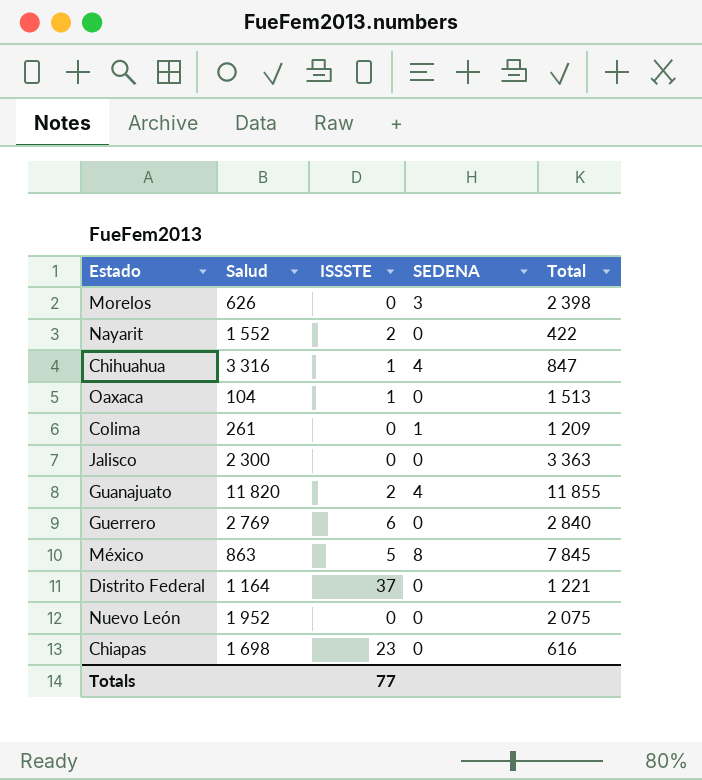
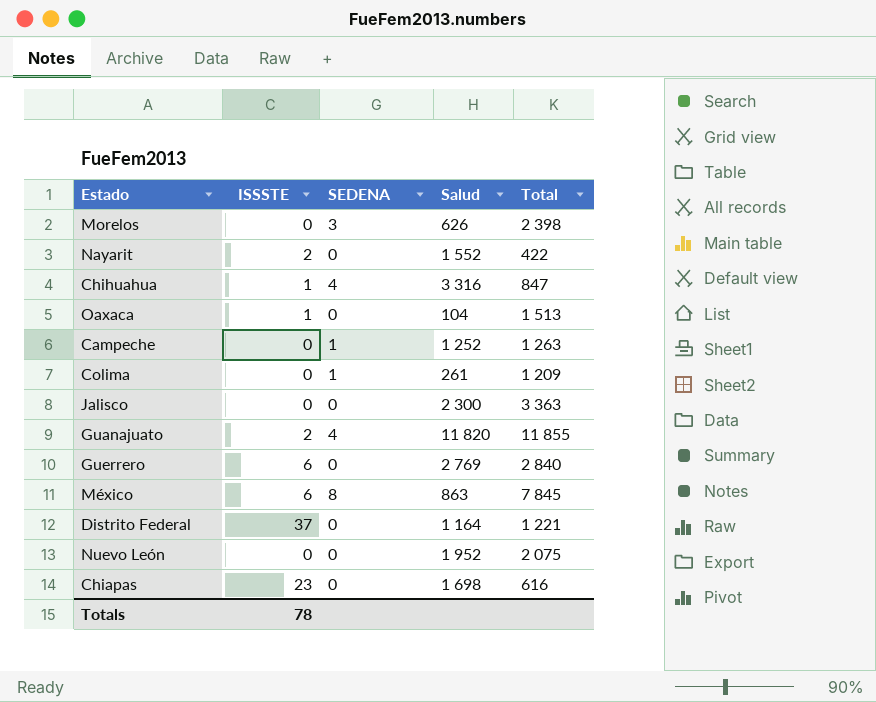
column Salud | position: 2 -> 4
row Campeche: none -> 0 | 1 | 1 252 | 1 263
México | ISSSTE: 5 -> 6
Totals | ISSSTE: 77 -> 78

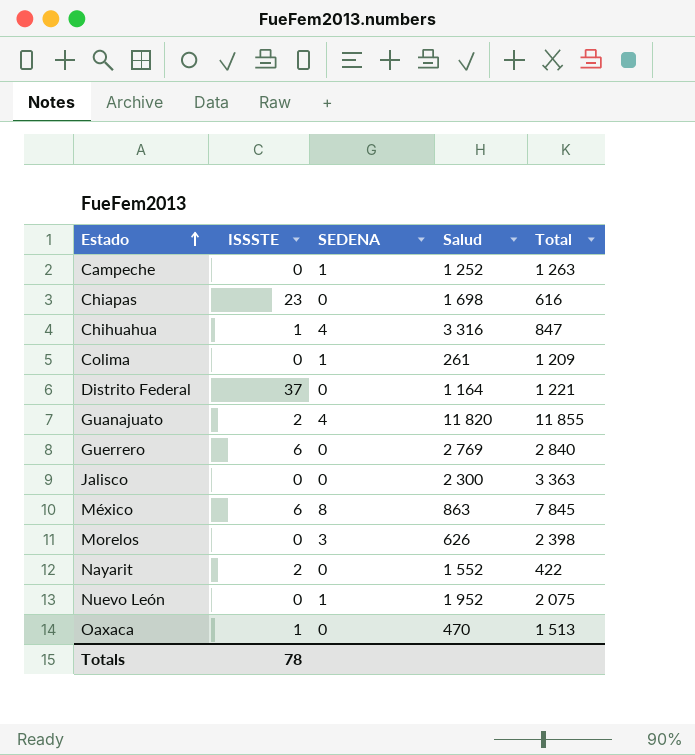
row order: none -> Estado ascending
Nuevo León | SEDENA: 0 -> 1
Oaxaca | Salud: 104 -> 470

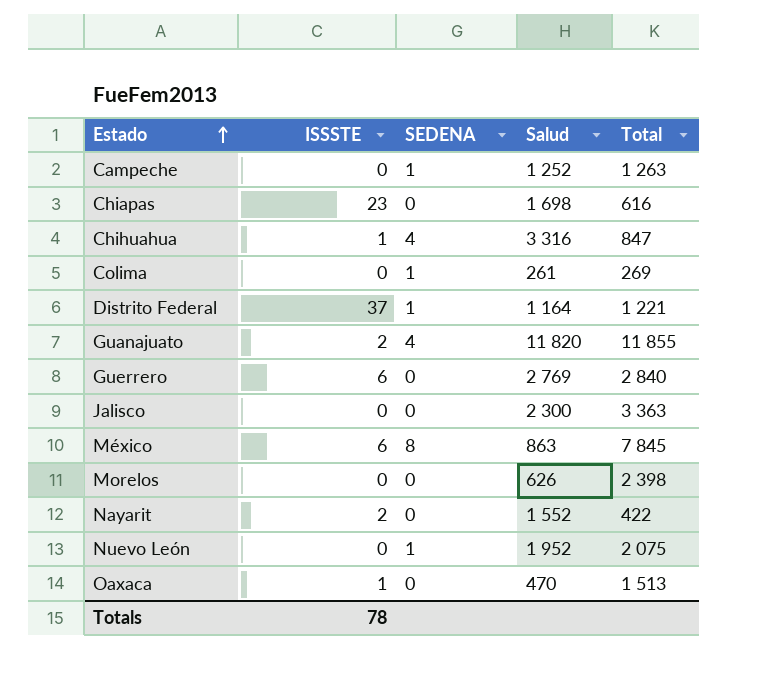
Colima | Total: 1 209 -> 269
Distrito Federal | SEDENA: 0 -> 1
Morelos | SEDENA: 3 -> 0

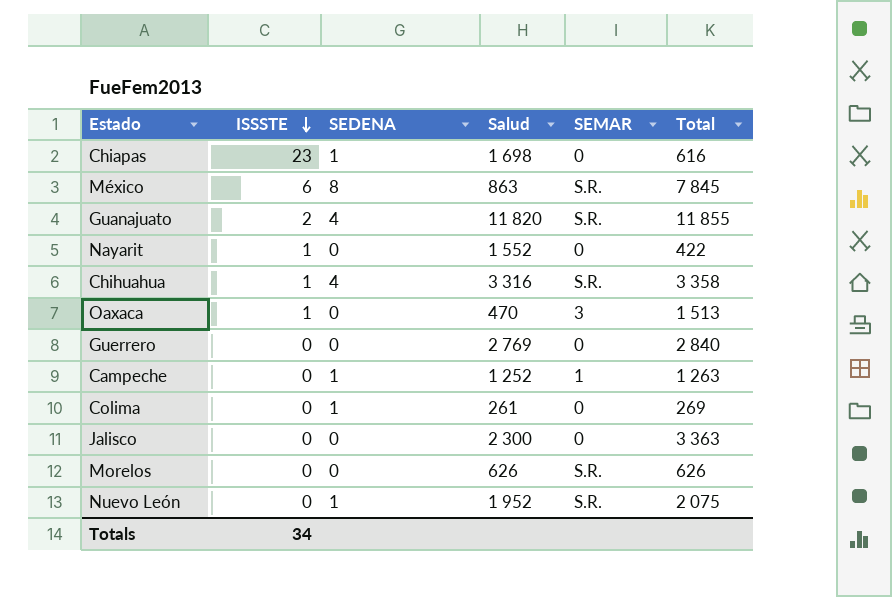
row order: Estado ascending -> ISSSTE descending
column SEMAR | position: none -> 5
row Distrito Federal: 37 | 1 | 1 164 | 1 221 -> none
Chiapas | SEDENA: 0 -> 1
Nayarit | ISSSTE: 2 -> 1
Chihuahua | Total: 847 -> 3 358
Guerrero | ISSSTE: 6 -> 0
Morelos | Total: 2 398 -> 626
Totals | ISSSTE: 78 -> 34

